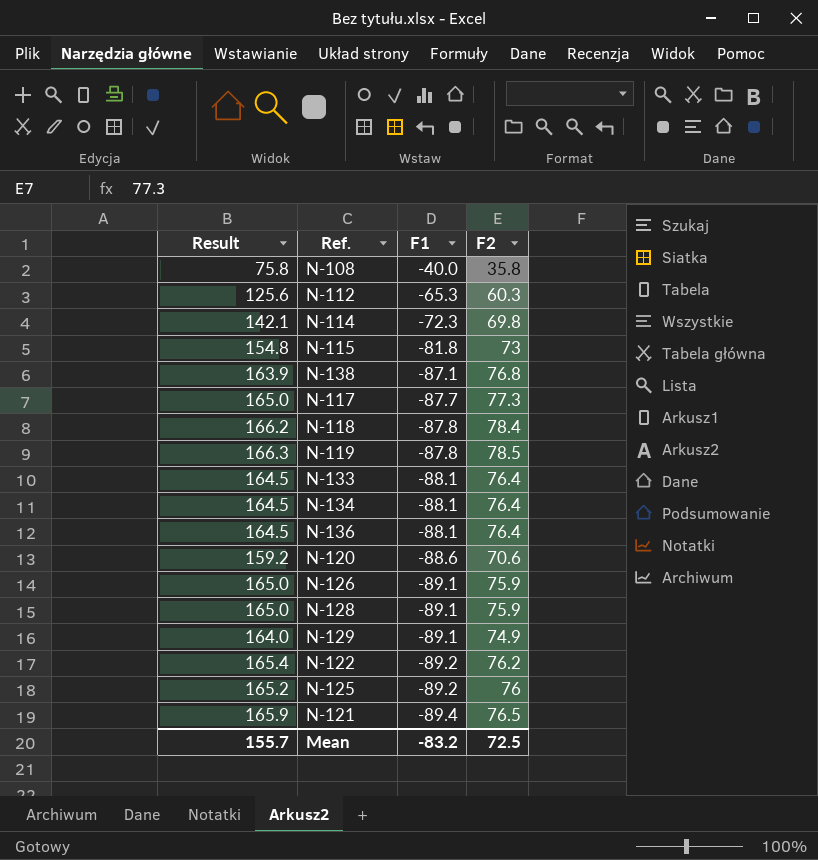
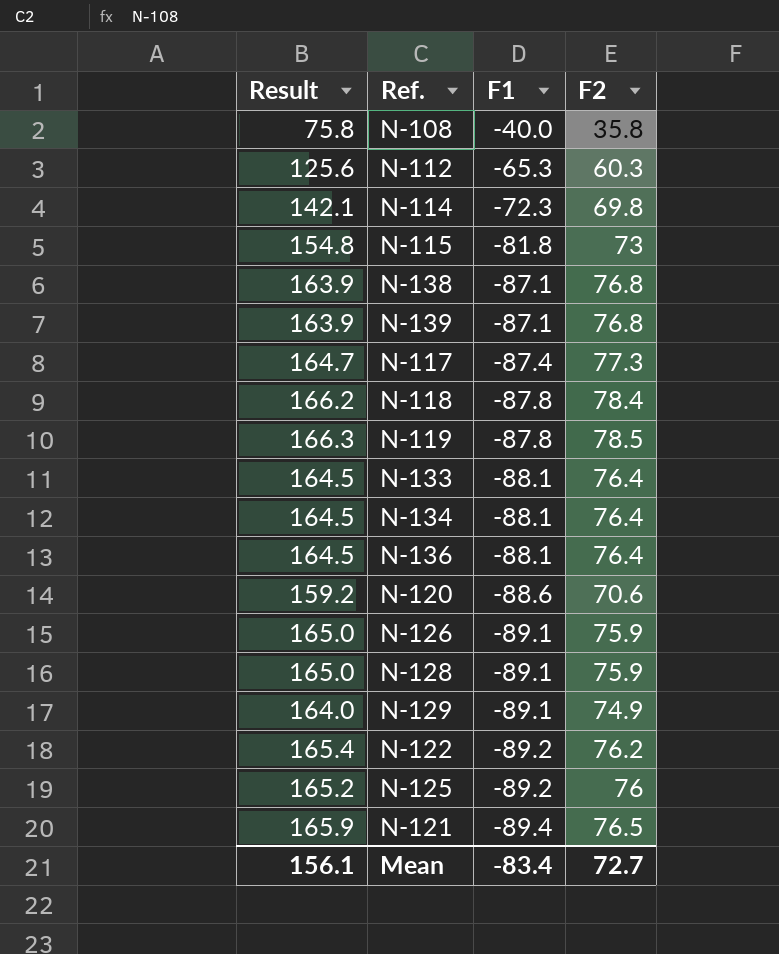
row N-139: none -> 163.9 | -87.1 | 76.8
N-117 | Result: 165.0 -> 164.7
N-117 | F1: -87.7 -> -87.4
Mean | Result: 155.7 -> 156.1
Mean | F1: -83.2 -> -83.4
Mean | F2: 72.5 -> 72.7

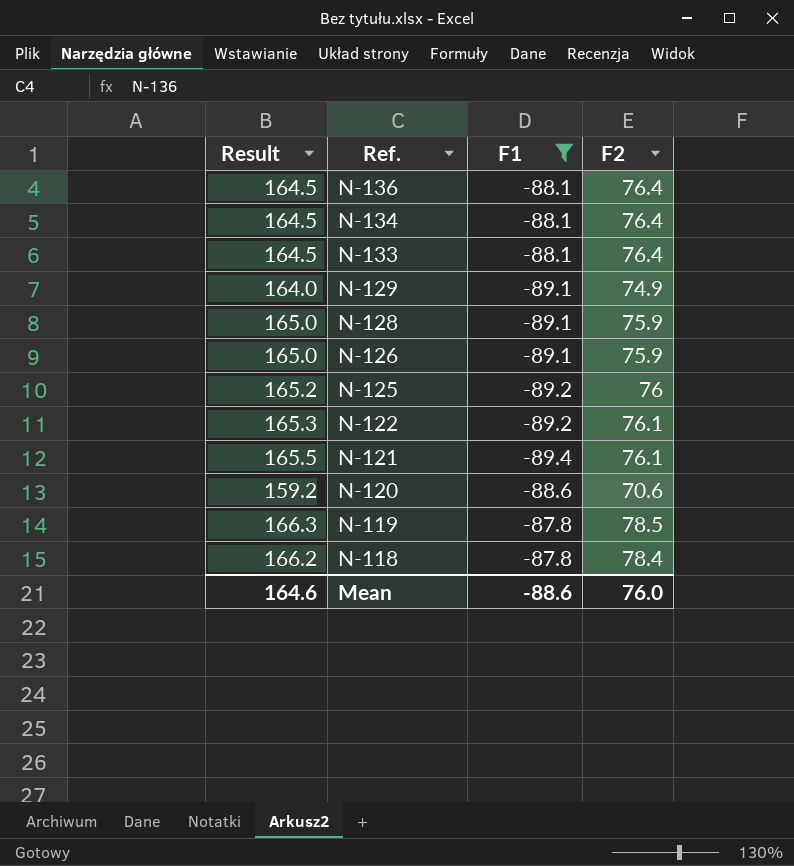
filter: none -> F1 <= -87.8
row order: F1 descending -> Ref. descending
N-122 | Result: 165.4 -> 165.3
N-122 | F2: 76.2 -> 76.1
N-121 | Result: 165.9 -> 165.5
N-121 | F2: 76.5 -> 76.1
Mean | Result: 156.1 -> 164.6
Mean | F1: -83.4 -> -88.6
Mean | F2: 72.7 -> 76.0

